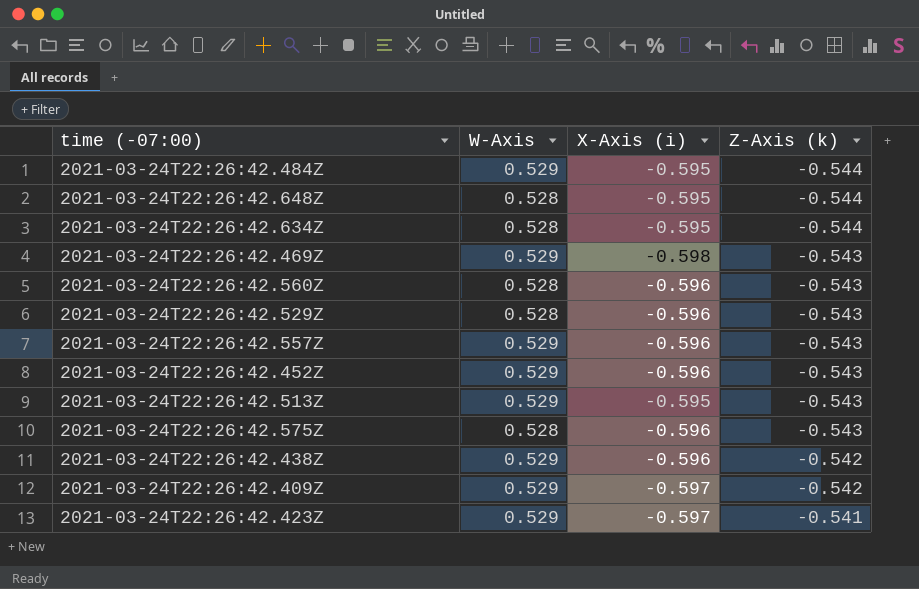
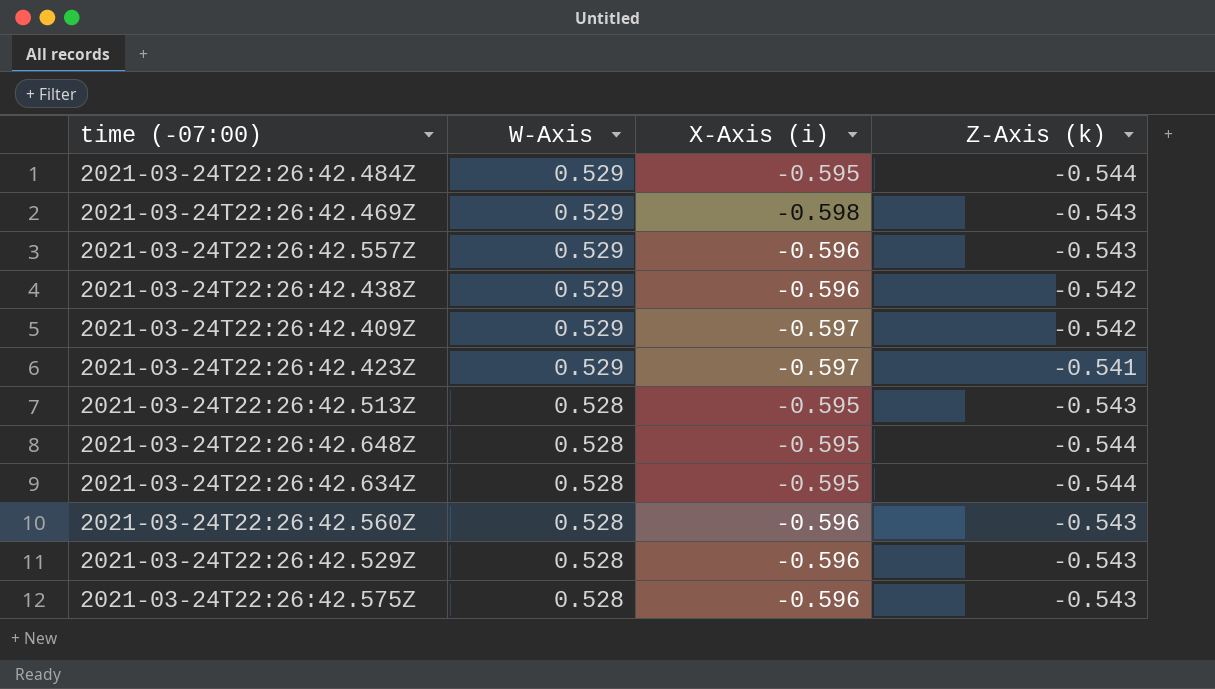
row order: Z-Axis (k) ascending -> W-Axis descending
row 2021-03-24T22:26:42.452Z: 0.529 | -0.596 | -0.543 -> none
2021-03-24T22:26:42.513Z | W-Axis: 0.529 -> 0.528

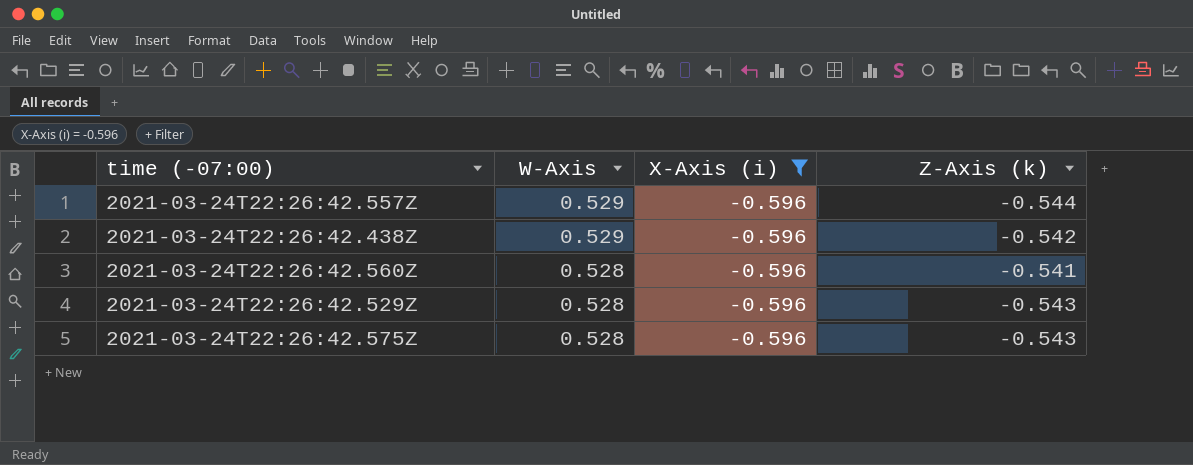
filter: none -> X-Axis (i) = -0.596
2021-03-24T22:26:42.557Z | Z-Axis (k): -0.543 -> -0.544
2021-03-24T22:26:42.560Z | Z-Axis (k): -0.543 -> -0.541

